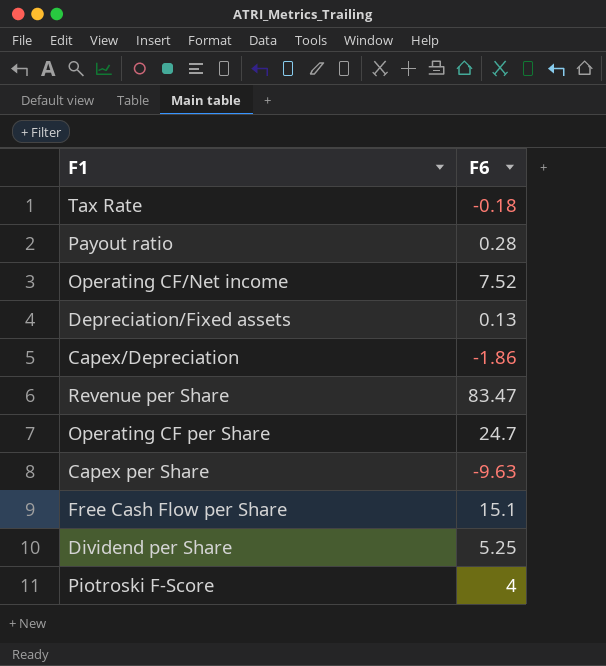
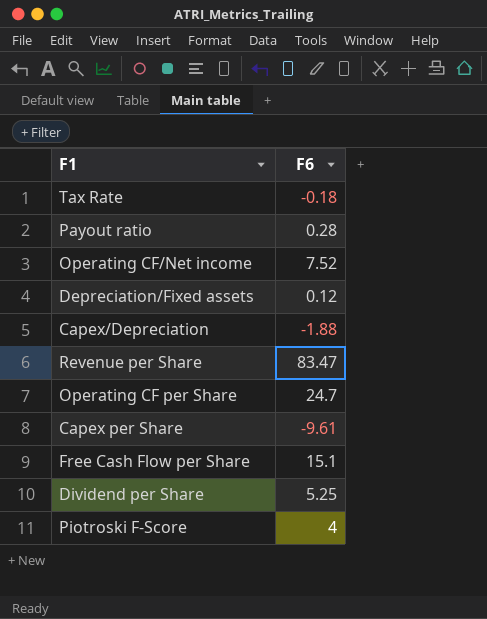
Depreciation/Fixed assets | F6: 0.13 -> 0.12
Capex/Depreciation | F6: -1.86 -> -1.88
Capex per Share | F6: -9.63 -> -9.61

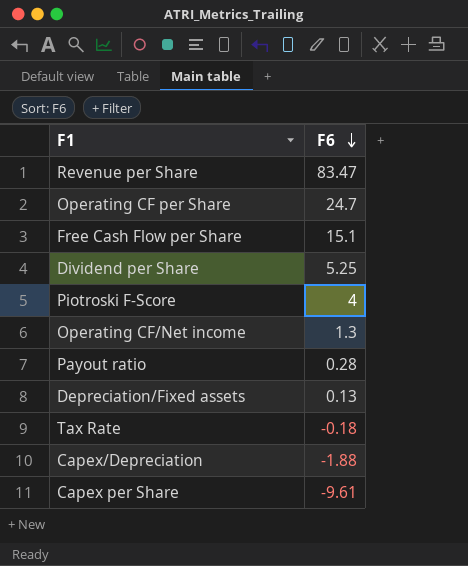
row order: none -> F6 descending
Operating CF/Net income | F6: 7.52 -> 1.3
Depreciation/Fixed assets | F6: 0.12 -> 0.13

